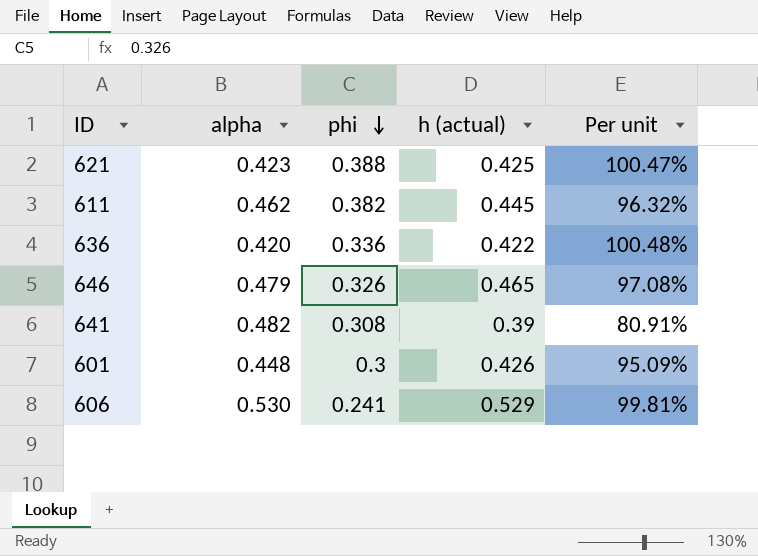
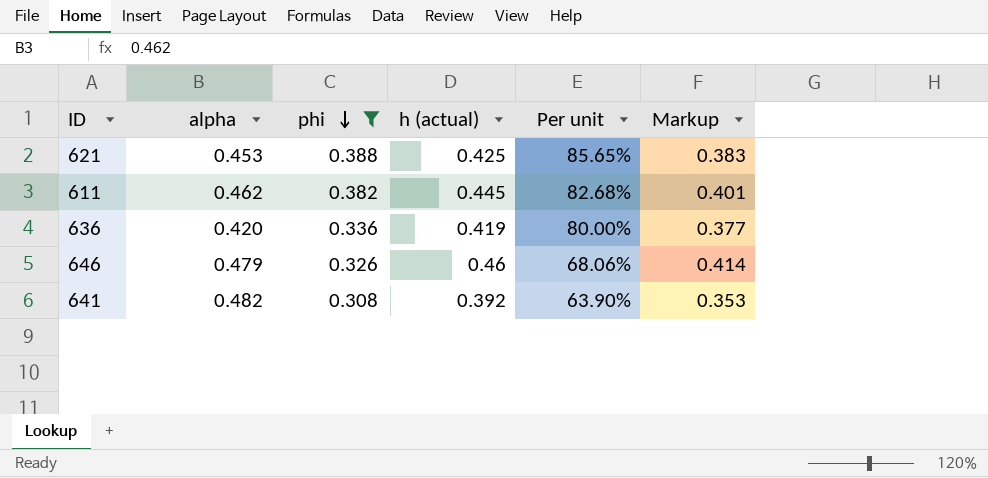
filter: none -> phi >= 0.308
column Per unit | formula: [h (actual)] / [alpha] -> [phi] / [alpha]
column Markup | formula: none -> [h (actual)] * 0.9
621 | alpha: 0.423 -> 0.453
636 | h (actual): 0.422 -> 0.419
646 | h (actual): 0.465 -> 0.46
641 | h (actual): 0.39 -> 0.392

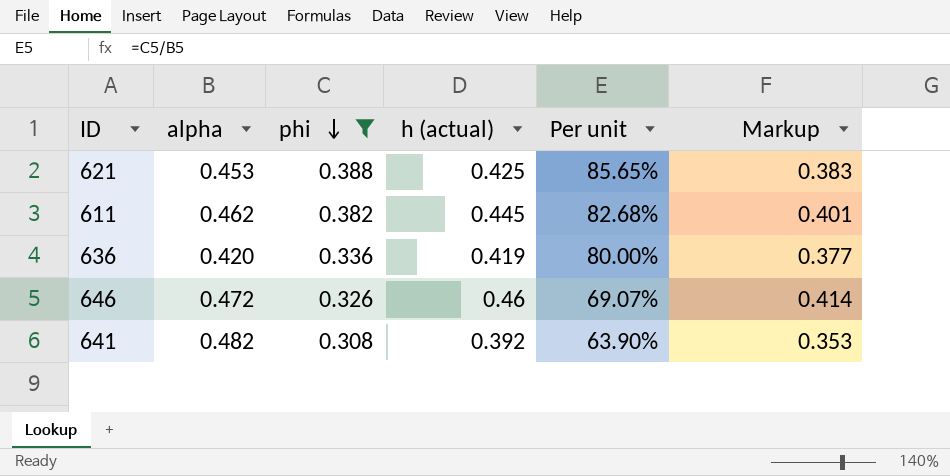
646 | alpha: 0.479 -> 0.472
646 | Per unit: 68.06% -> 69.07%

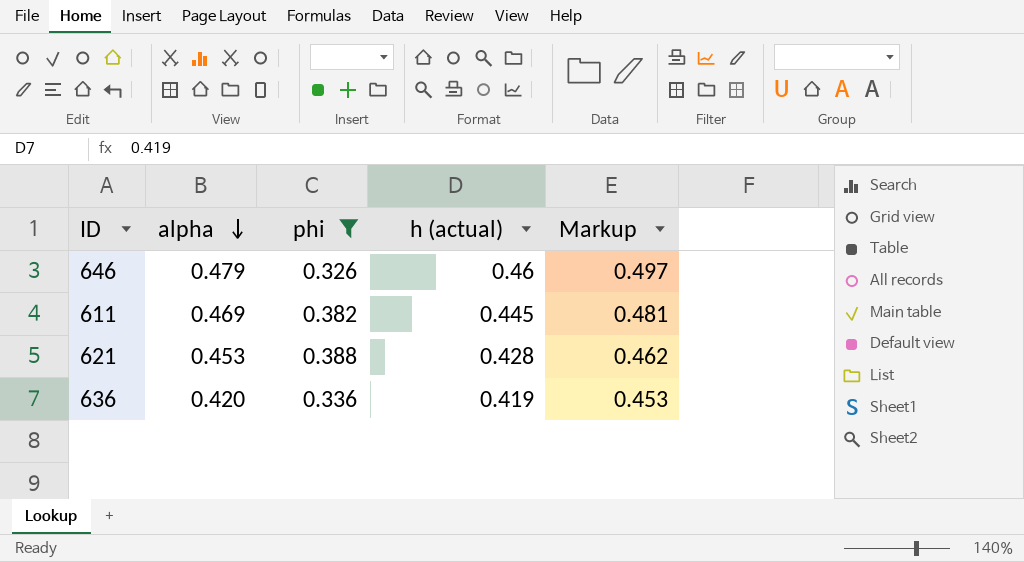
row order: phi descending -> alpha descending
column Per unit | formula: [phi] / [alpha] -> none
column Markup | formula: [h (actual)] * 0.9 -> [h (actual)] * 1.08
row 641: 0.482 | 0.308 | 0.392 | 63.90% | 0.353 -> none
646 | alpha: 0.472 -> 0.479
611 | alpha: 0.462 -> 0.469
621 | h (actual): 0.425 -> 0.428

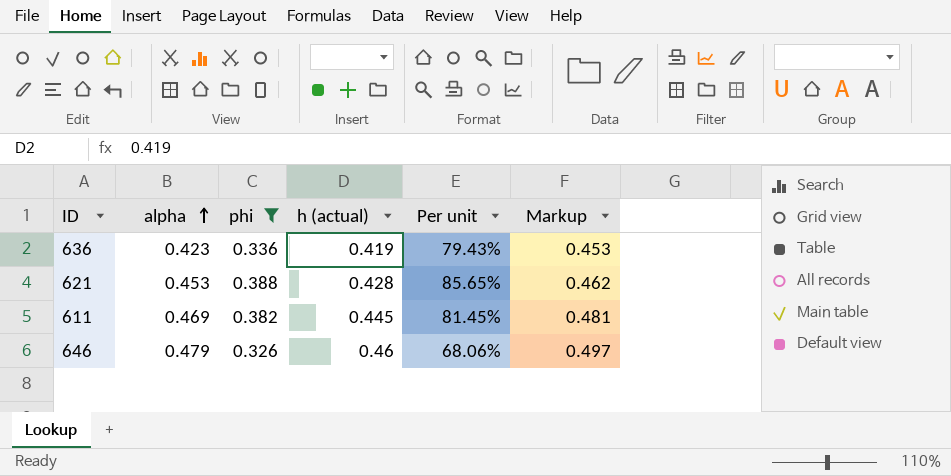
row order: alpha descending -> alpha ascending
column Per unit | formula: none -> [phi] / [alpha]
636 | alpha: 0.420 -> 0.423

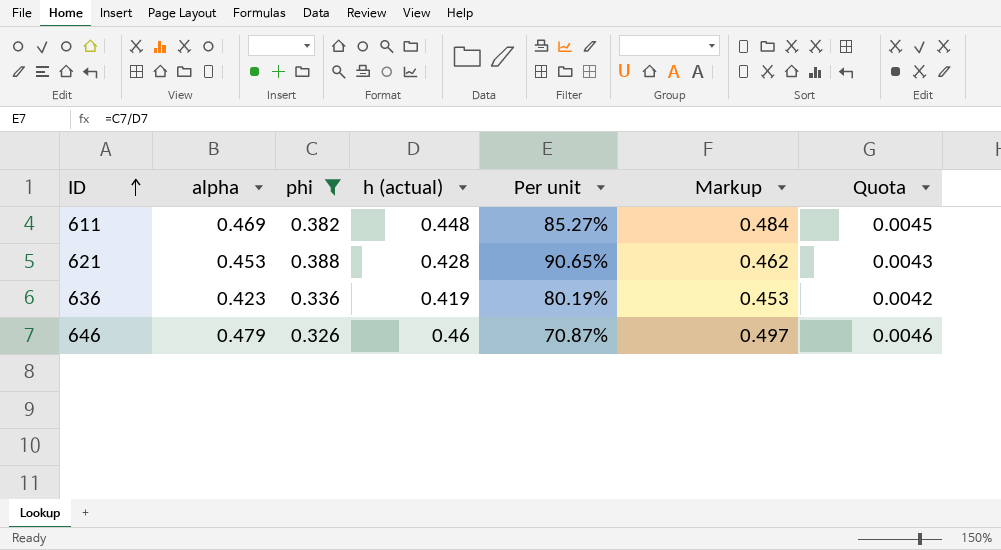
row order: alpha ascending -> ID ascending
column Per unit | formula: [phi] / [alpha] -> [phi] / [h (actual)]
column Quota | formula: none -> [h (actual)] * 0.01
611 | h (actual): 0.445 -> 0.448
611 | Markup: 0.481 -> 0.484

